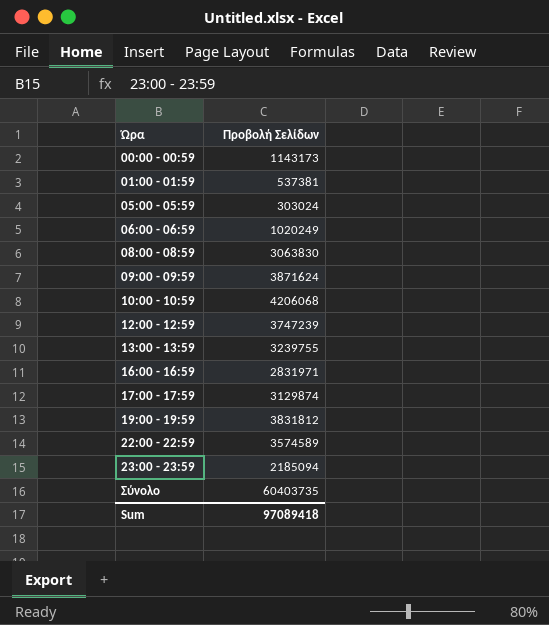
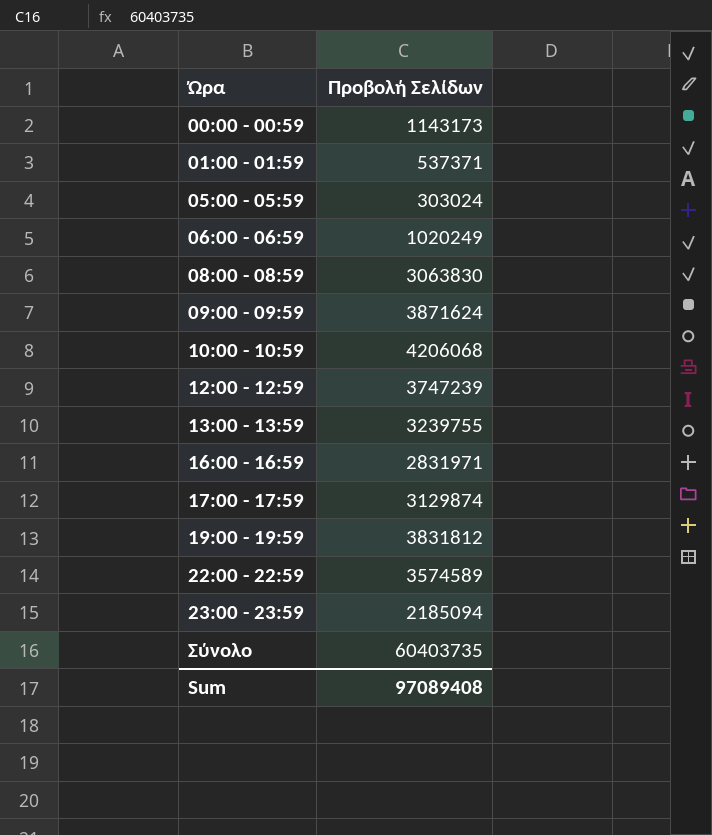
01:00 - 01:59 | Προβολή Σελίδων: 537381 -> 537371
Sum | Προβολή Σελίδων: 97089418 -> 97089408

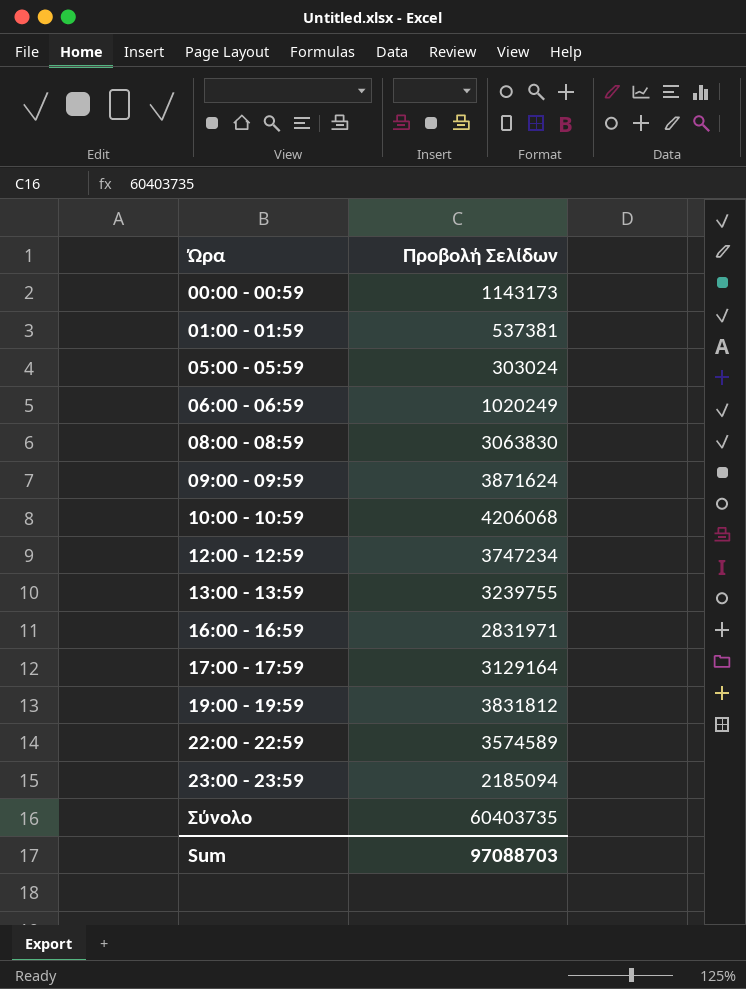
01:00 - 01:59 | Προβολή Σελίδων: 537371 -> 537381
12:00 - 12:59 | Προβολή Σελίδων: 3747239 -> 3747234
17:00 - 17:59 | Προβολή Σελίδων: 3129874 -> 3129164
Sum | Προβολή Σελίδων: 97089408 -> 97088703

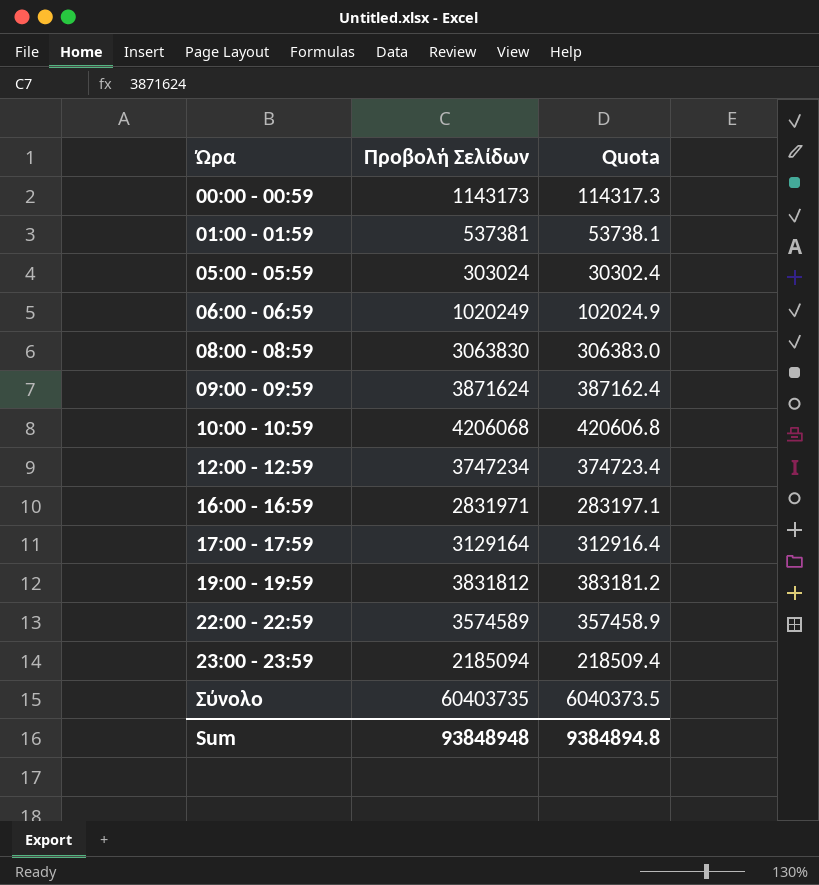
column Quota | formula: none -> [Προβολή Σελίδων] * 0.1
row 13:00 - 13:59: 3239755 -> none
Sum | Προβολή Σελίδων: 97088703 -> 93848948

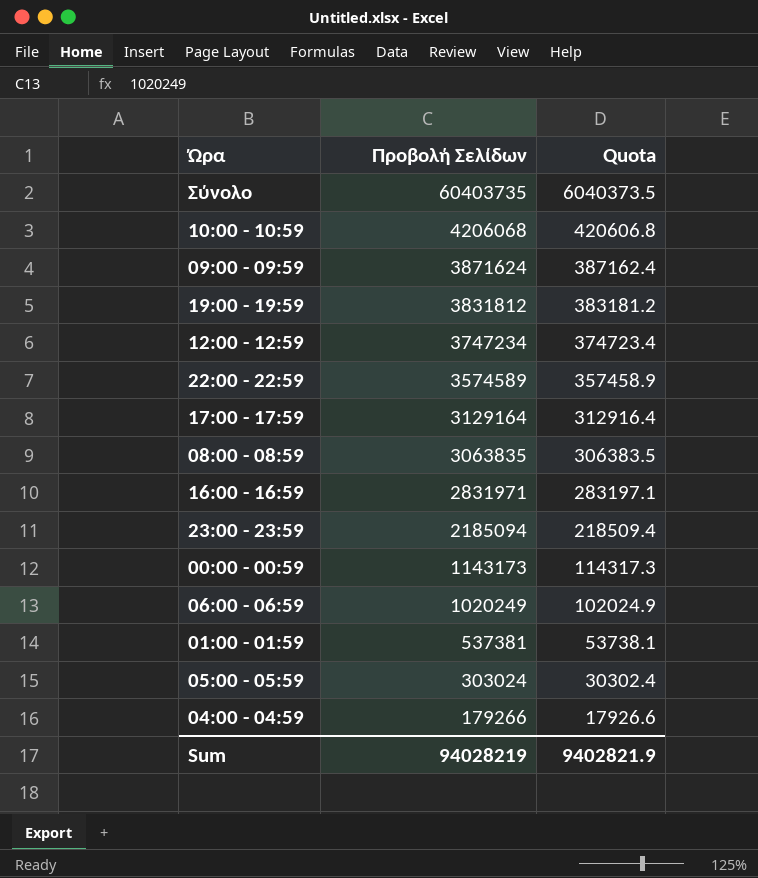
row order: Ώρα ascending -> Προβολή Σελίδων descending
08:00 - 08:59 | Προβολή Σελίδων: 3063830 -> 3063835
08:00 - 08:59 | Quota: 306383.0 -> 306383.5
row 04:00 - 04:59: none -> 179266 | 17926.6
Sum | Προβολή Σελίδων: 93848948 -> 94028219
Sum | Quota: 9384894.8 -> 9402821.9

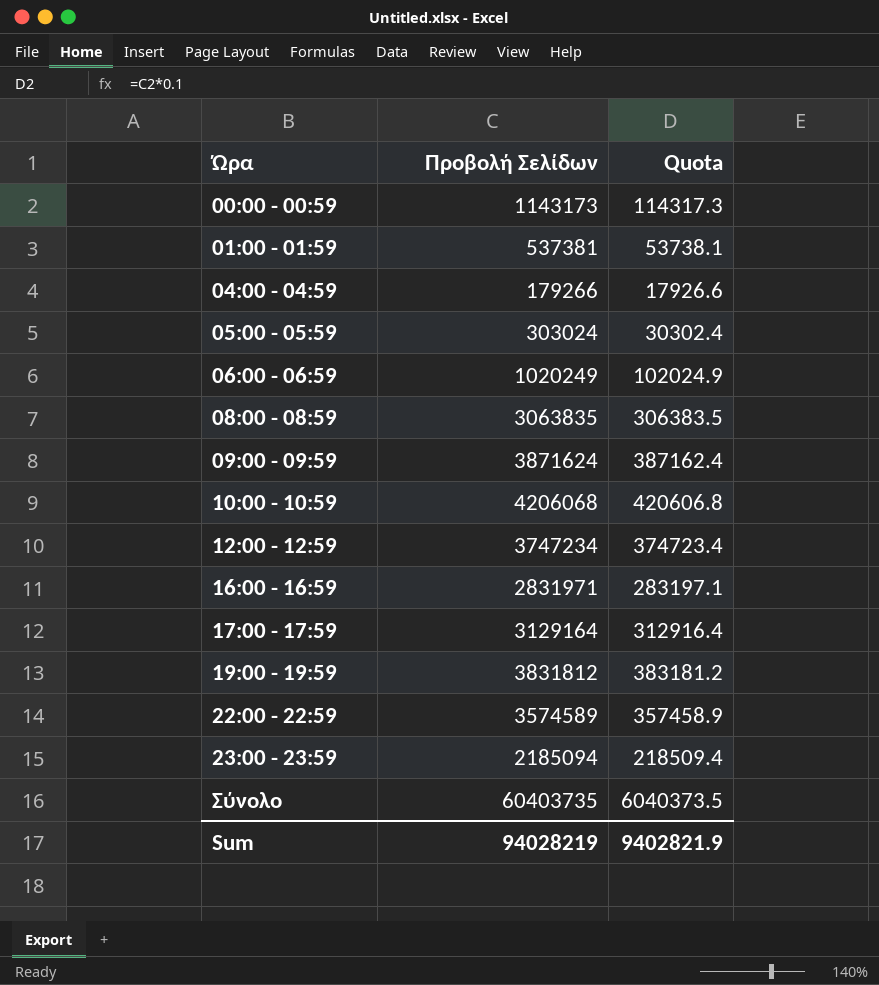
row order: Προβολή Σελίδων descending -> Ώρα ascending

